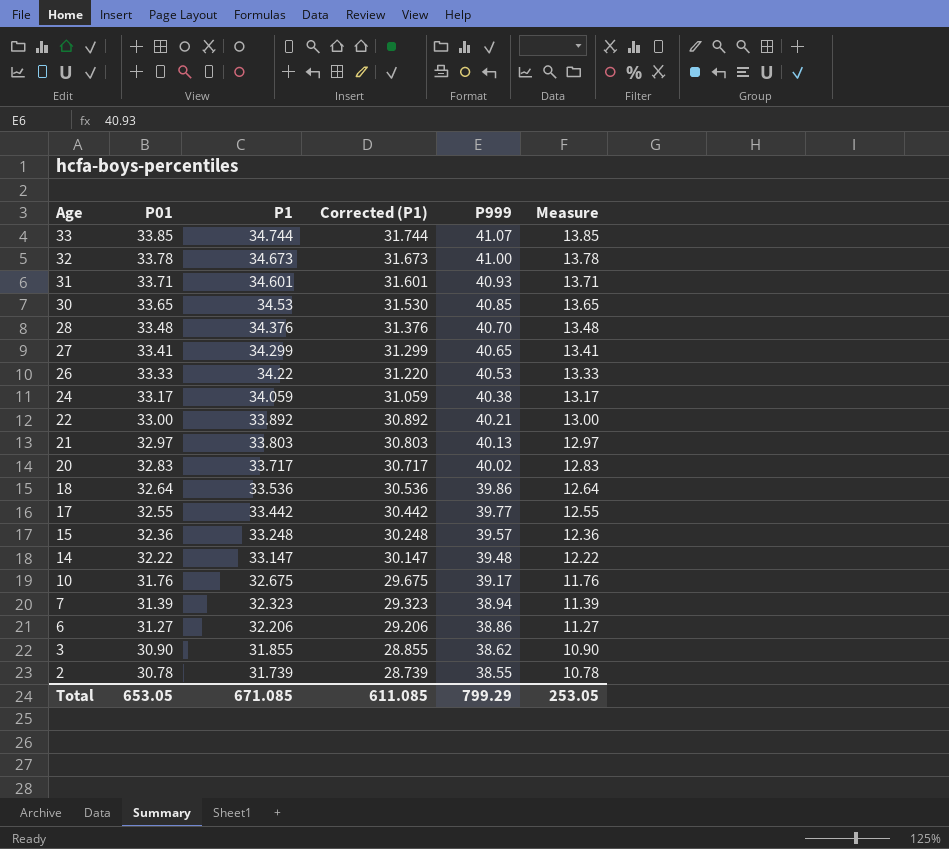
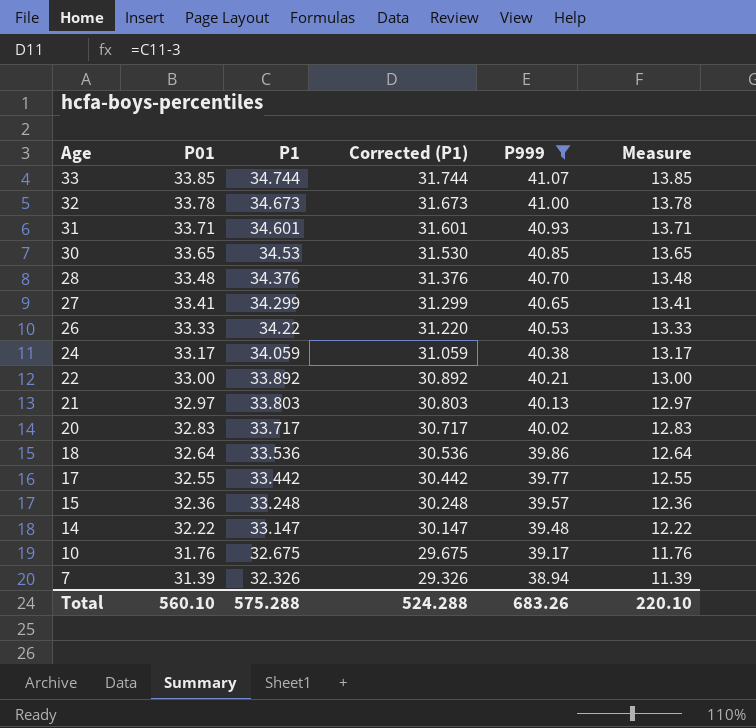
filter: none -> P999 >= 38.94
7 | P1: 32.323 -> 32.326
7 | Corrected (P1): 29.323 -> 29.326
Total | P01: 653.05 -> 560.10
Total | P1: 671.085 -> 575.288
Total | Corrected (P1): 611.085 -> 524.288
Total | P999: 799.29 -> 683.26
Total | Measure: 253.05 -> 220.10

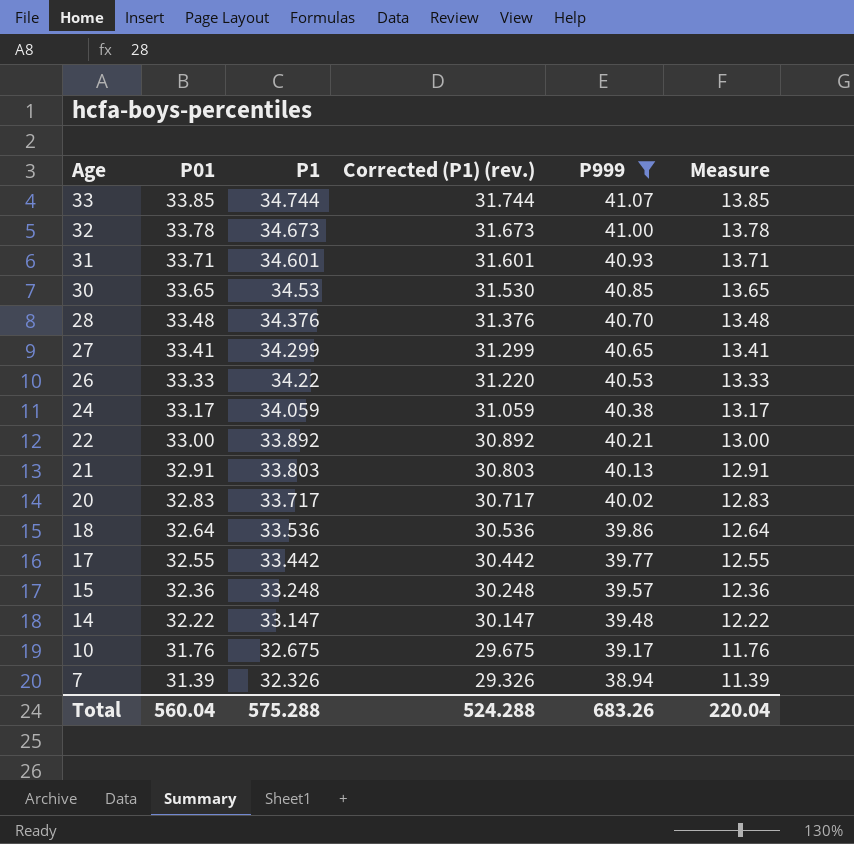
column name: Corrected (P1) -> Corrected (P1) (rev.)
21 | P01: 32.97 -> 32.91
21 | Measure: 12.97 -> 12.91
Total | P01: 560.10 -> 560.04
Total | Measure: 220.10 -> 220.04

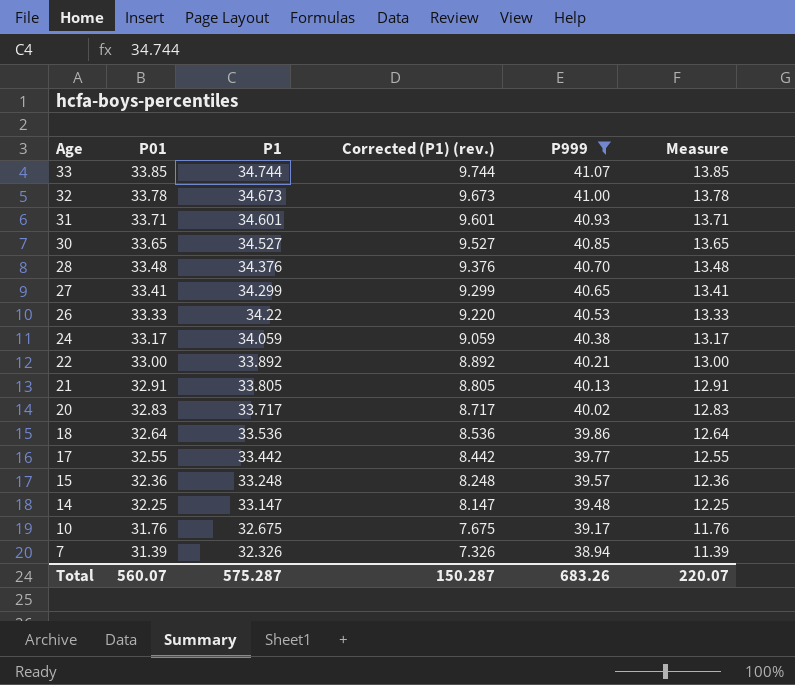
column Corrected (P1) (rev.) | formula: [P1] - 3 -> [P1] - 25
30 | P1: 34.53 -> 34.527
21 | P1: 33.803 -> 33.805
14 | P01: 32.22 -> 32.25
14 | Measure: 12.22 -> 12.25
Total | P01: 560.04 -> 560.07
Total | P1: 575.288 -> 575.287
Total | Corrected (P1) (rev.): 524.288 -> 150.287
Total | Measure: 220.04 -> 220.07

